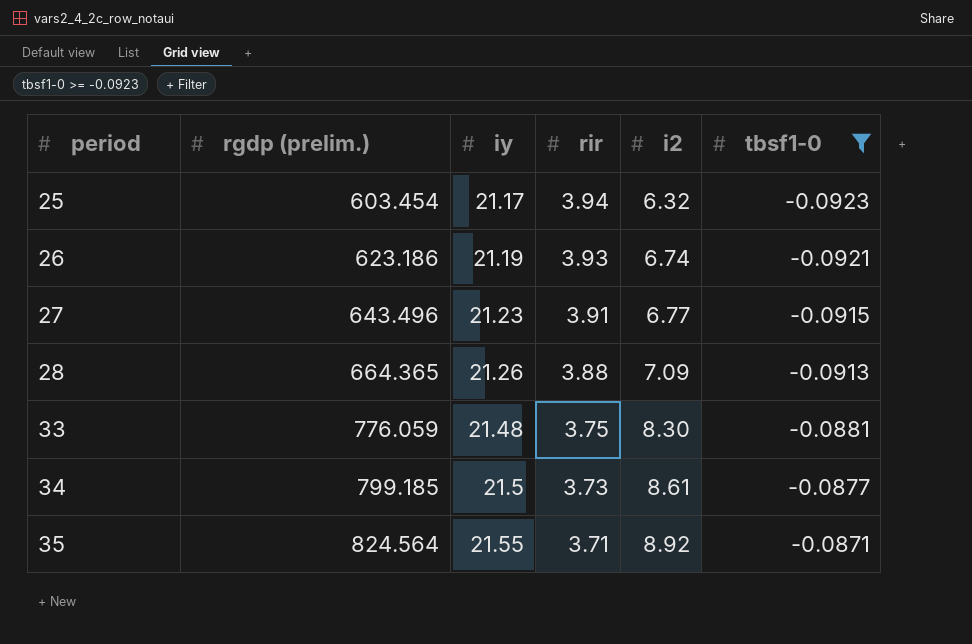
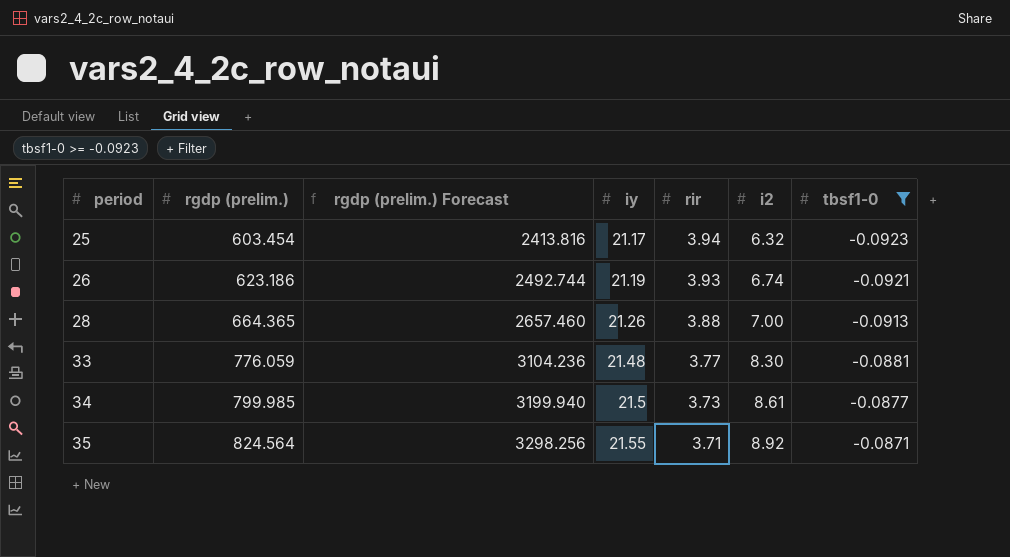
column rgdp (prelim.) Forecast | formula: none -> [rgdp (prelim.)] * 4
row 27: 643.496 | 21.23 | 3.91 | 6.77 | -0.0915 -> none
28 | i2: 7.09 -> 7.00
33 | rir: 3.75 -> 3.77
34 | rgdp (prelim.): 799.185 -> 799.985

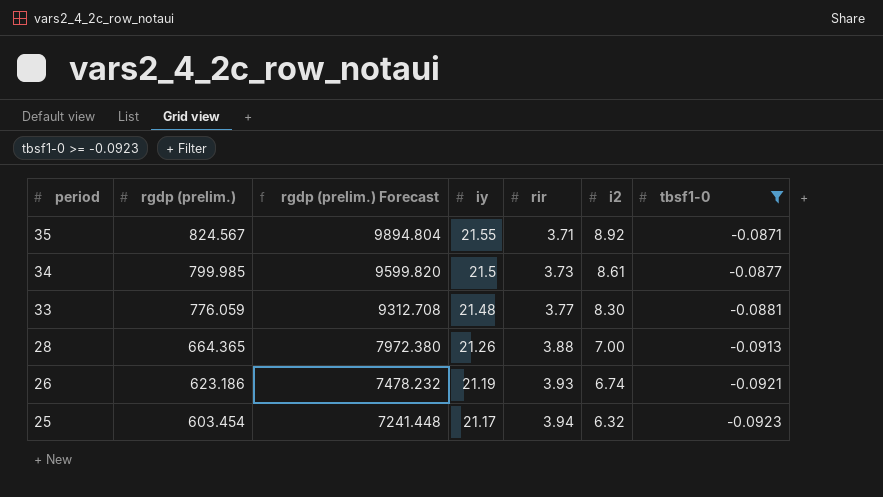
row order: period ascending -> period descending
column rgdp (prelim.) Forecast | formula: [rgdp (prelim.)] * 4 -> [rgdp (prelim.)] * 12
35 | rgdp (prelim.): 824.564 -> 824.567

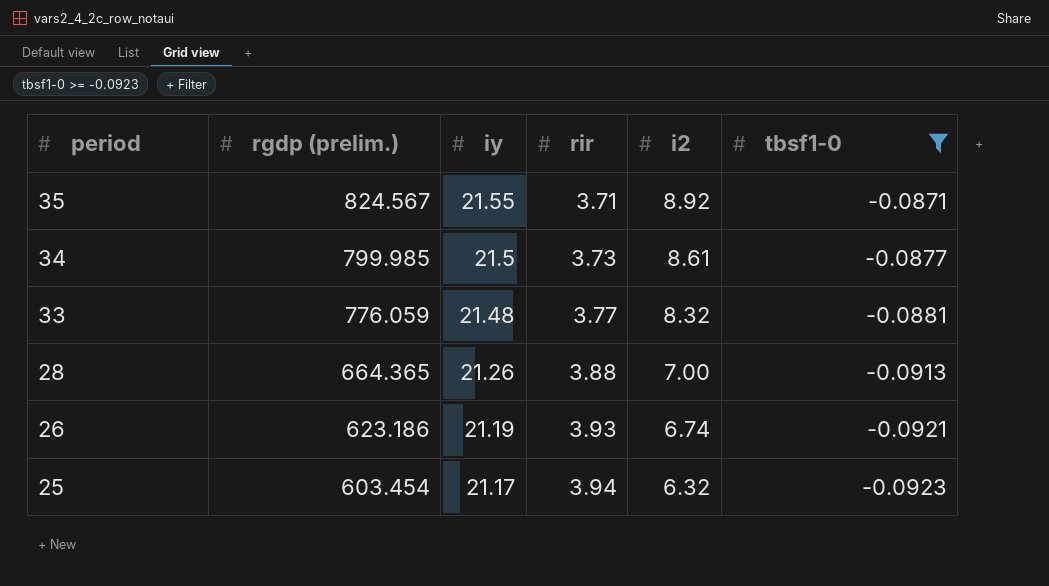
column rgdp (prelim.) Forecast | formula: [rgdp (prelim.)] * 12 -> none
33 | i2: 8.30 -> 8.32

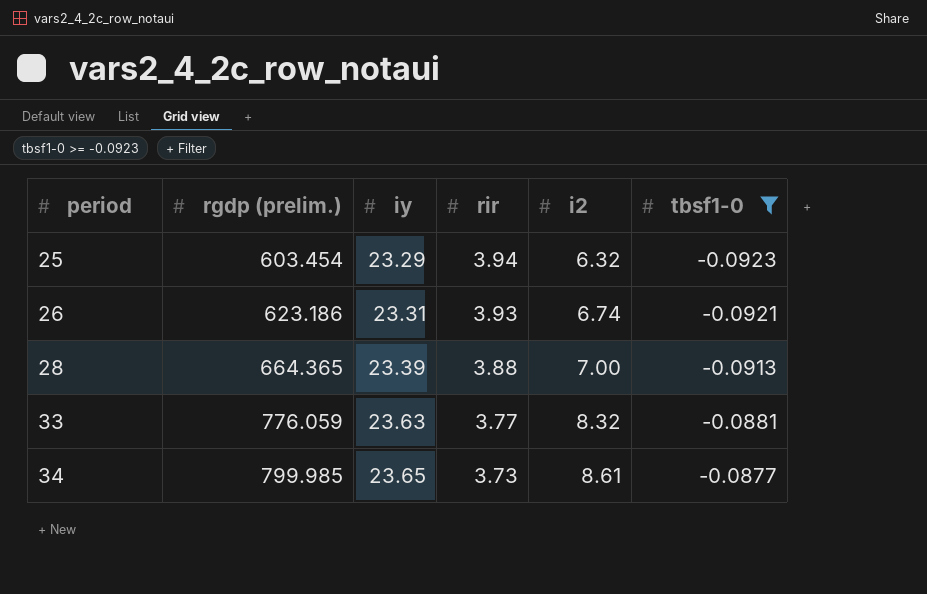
row order: period descending -> period ascending
row 35: 824.567 | 21.55 | 3.71 | 8.92 | -0.0871 -> none
25 | iy: 21.17 -> 23.29
26 | iy: 21.19 -> 23.31
28 | iy: 21.26 -> 23.39
33 | iy: 21.48 -> 23.63
34 | iy: 21.5 -> 23.65

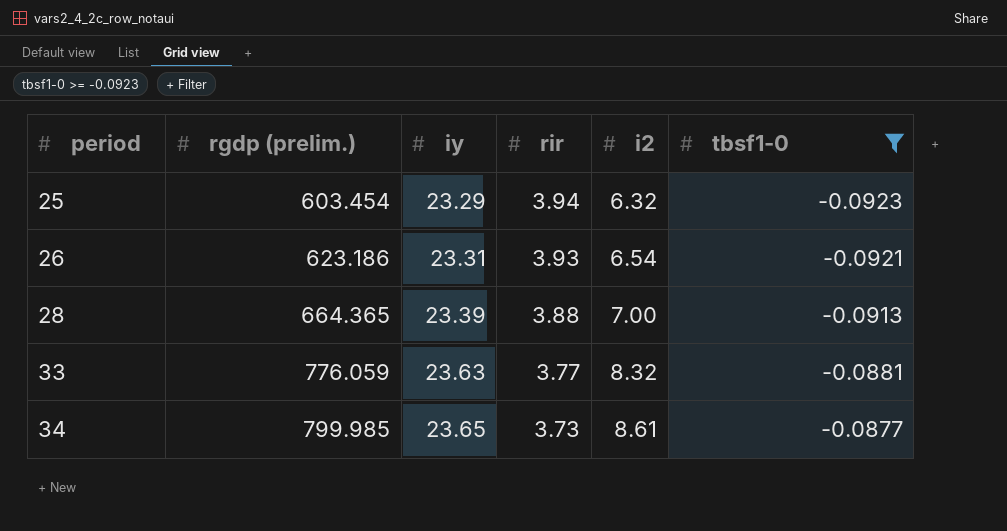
26 | i2: 6.74 -> 6.54

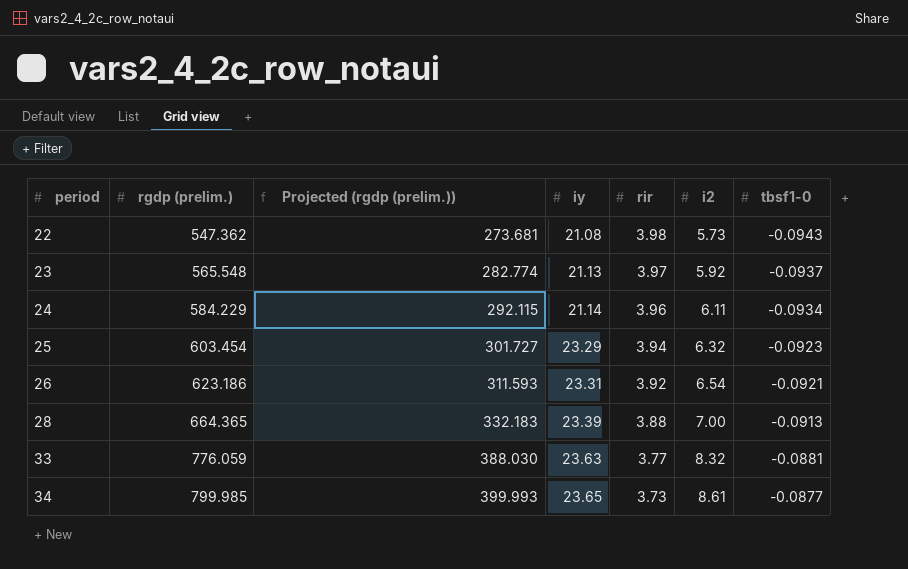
filter: tbsf1-0 >= -0.0923 -> none
column Projected (rgdp (prelim.)) | formula: none -> [rgdp (prelim.)] * 0.5
26 | rir: 3.93 -> 3.92

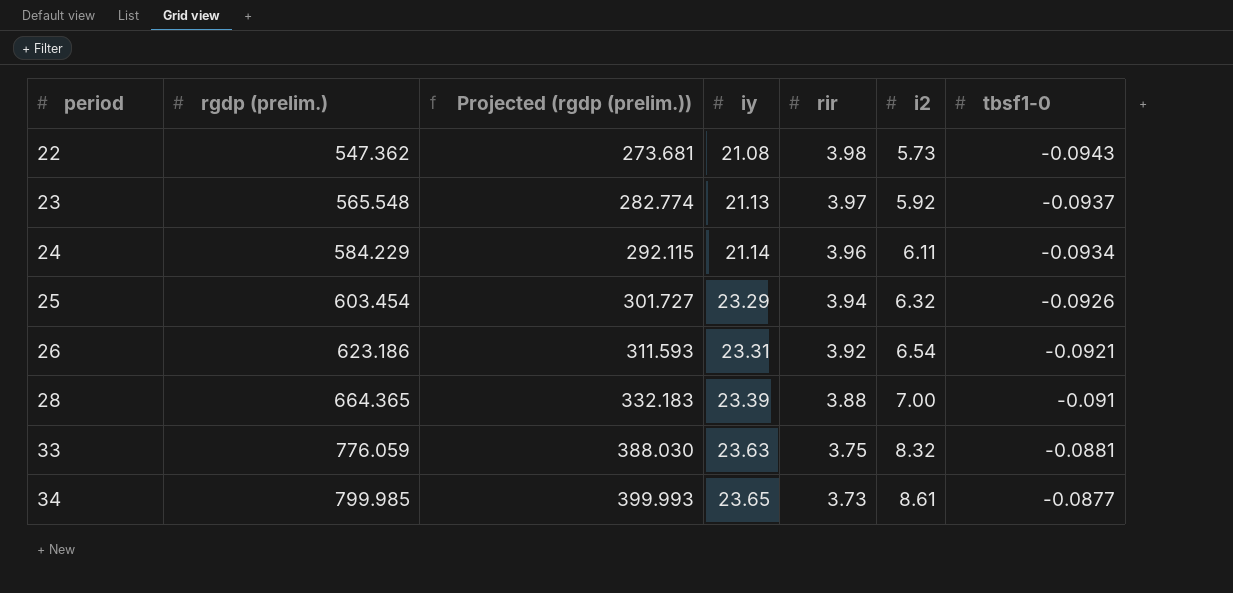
25 | tbsf1-0: -0.0923 -> -0.0926
28 | tbsf1-0: -0.0913 -> -0.091
33 | rir: 3.77 -> 3.75

